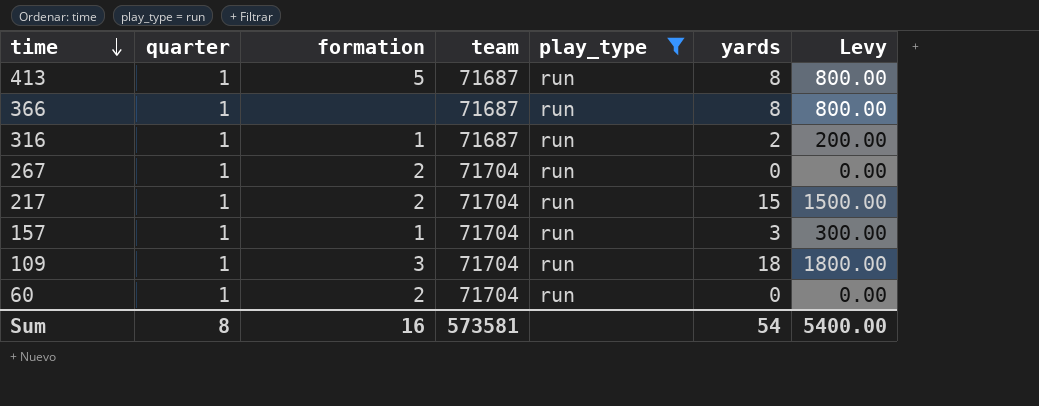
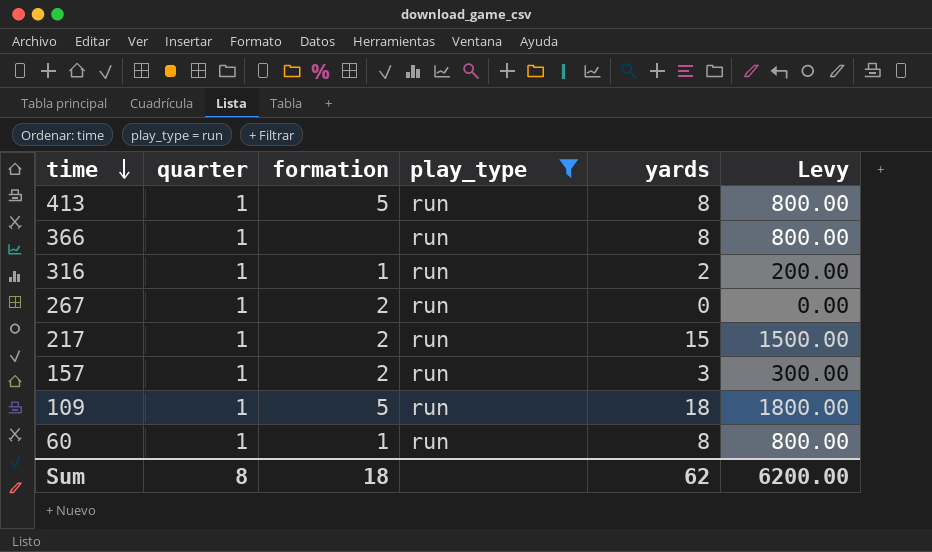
column team | position: 4 -> none
157 | formation: 1 -> 2
109 | formation: 3 -> 5
60 | formation: 2 -> 1
60 | yards: 0 -> 8
60 | Levy: 0.00 -> 800.00
Sum | formation: 16 -> 18
Sum | yards: 54 -> 62
Sum | Levy: 5400.00 -> 6200.00

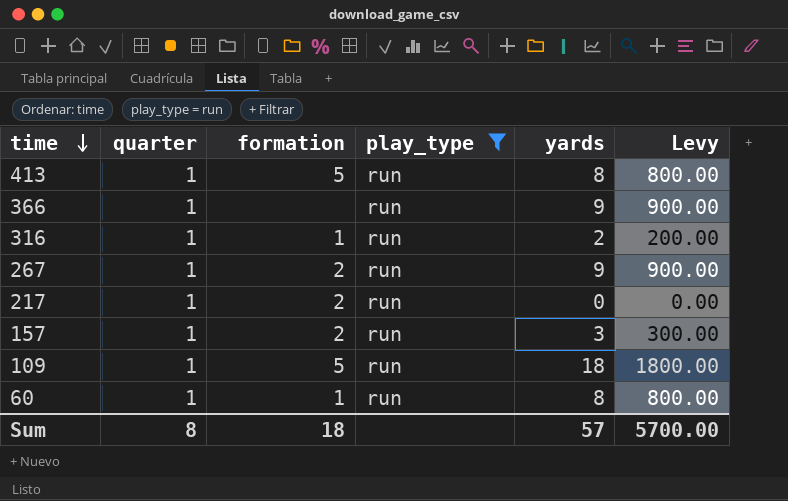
366 | yards: 8 -> 9
366 | Levy: 800.00 -> 900.00
267 | yards: 0 -> 9
267 | Levy: 0.00 -> 900.00
217 | yards: 15 -> 0
217 | Levy: 1500.00 -> 0.00
Sum | yards: 62 -> 57
Sum | Levy: 6200.00 -> 5700.00

